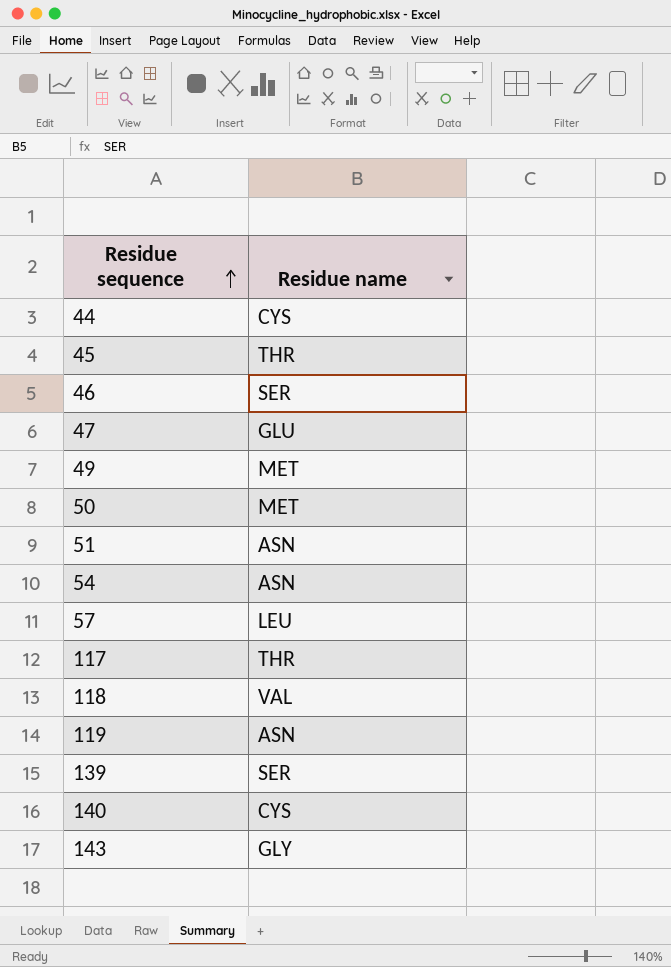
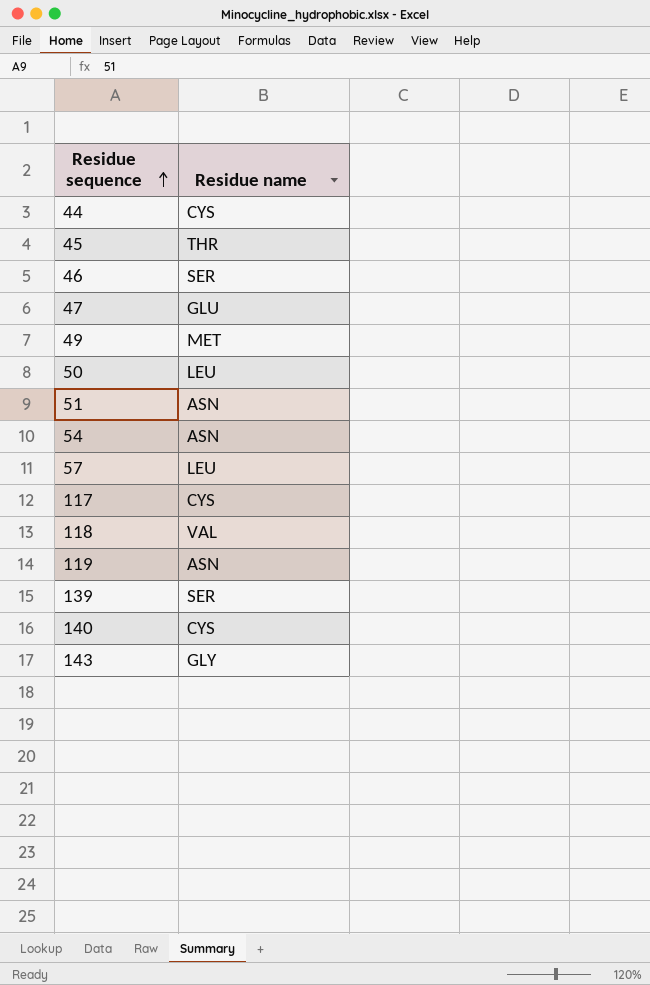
50 | Residue name: MET -> LEU
117 | Residue name: THR -> CYS

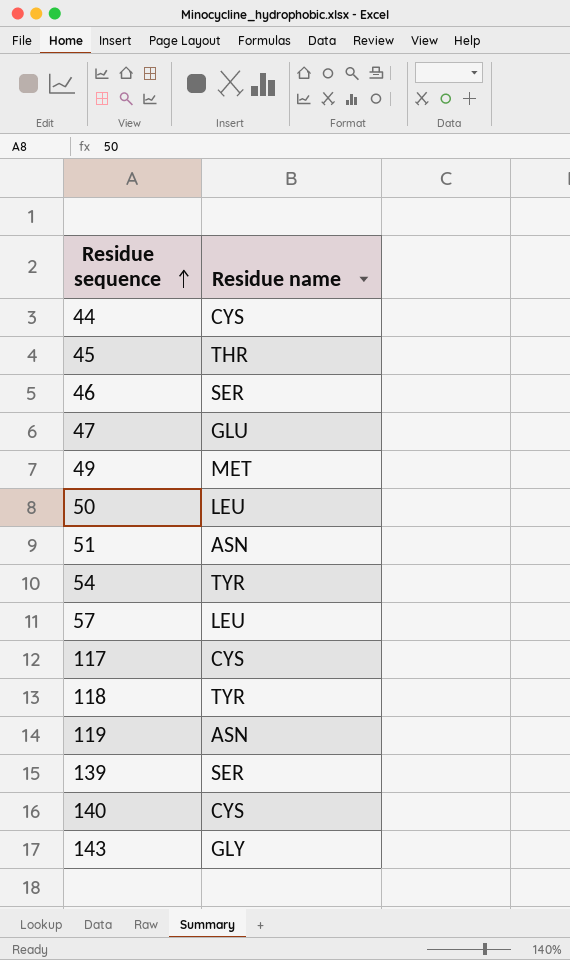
54 | Residue name: ASN -> TYR
118 | Residue name: VAL -> TYR

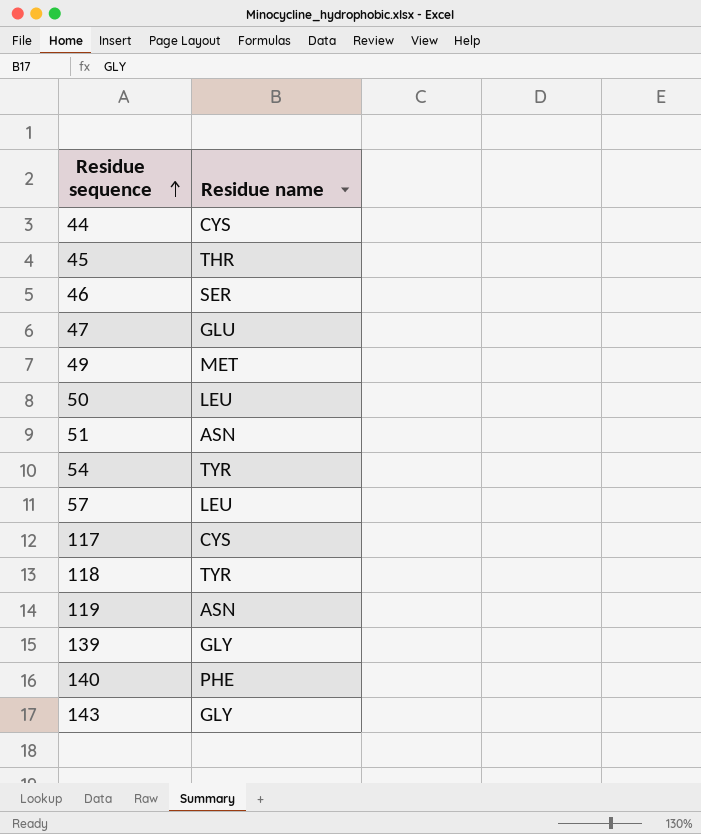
139 | Residue name: SER -> GLY
140 | Residue name: CYS -> PHE

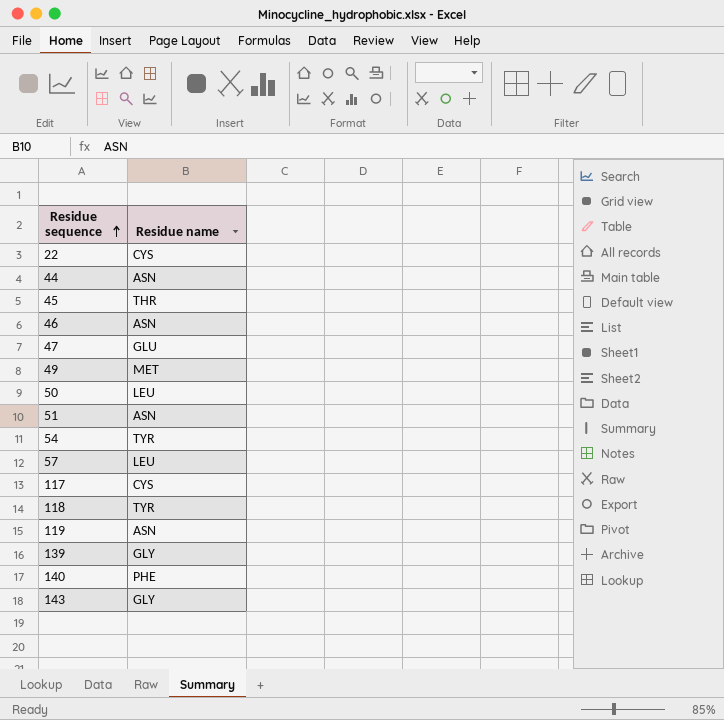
row 22: none -> CYS
44 | Residue name: CYS -> ASN
46 | Residue name: SER -> ASN

